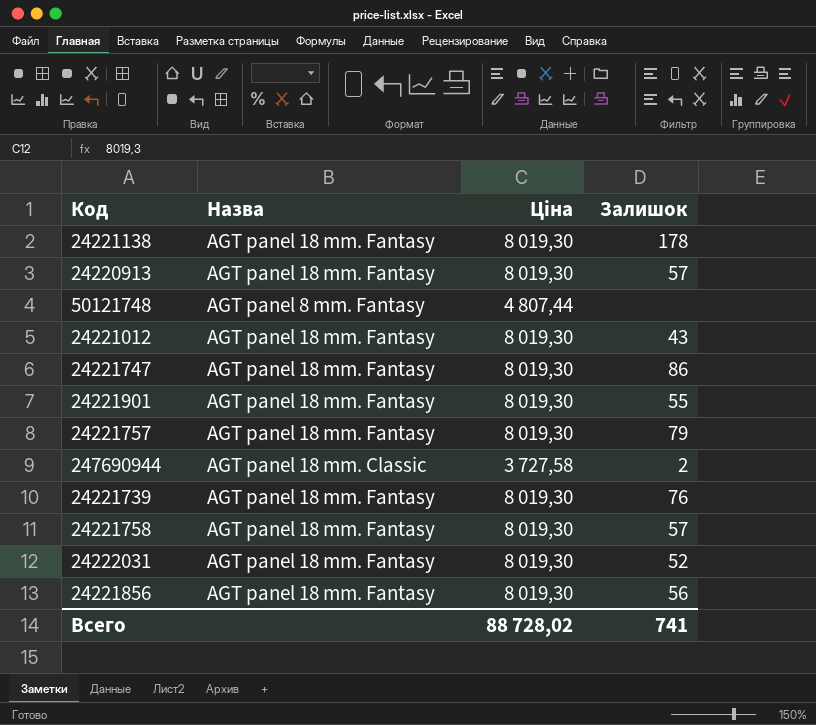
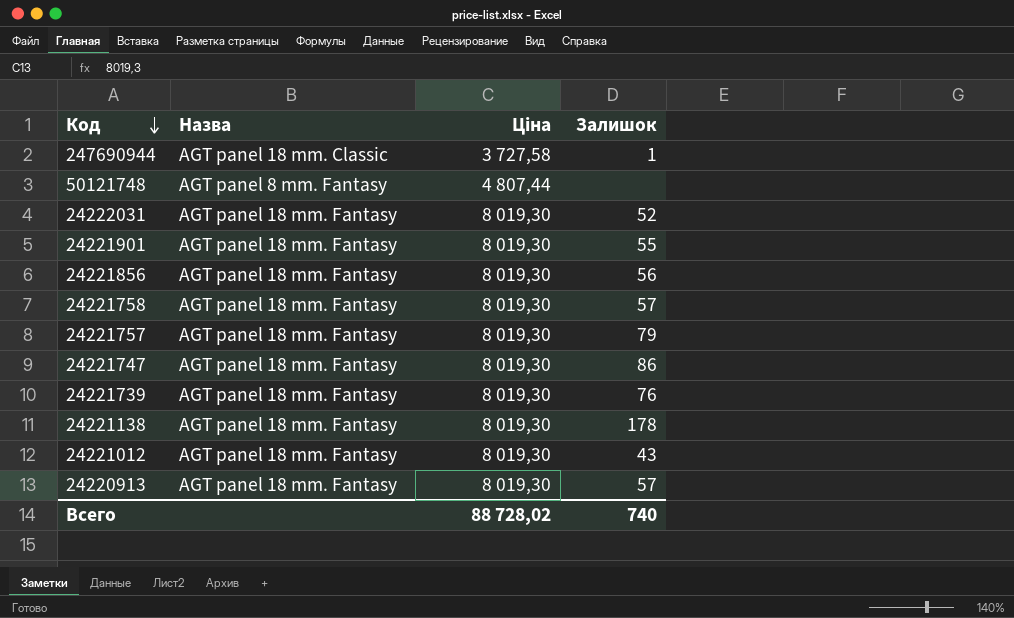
row order: none -> Код descending
247690944 | Залишок: 2 -> 1
Всего | Залишок: 741 -> 740

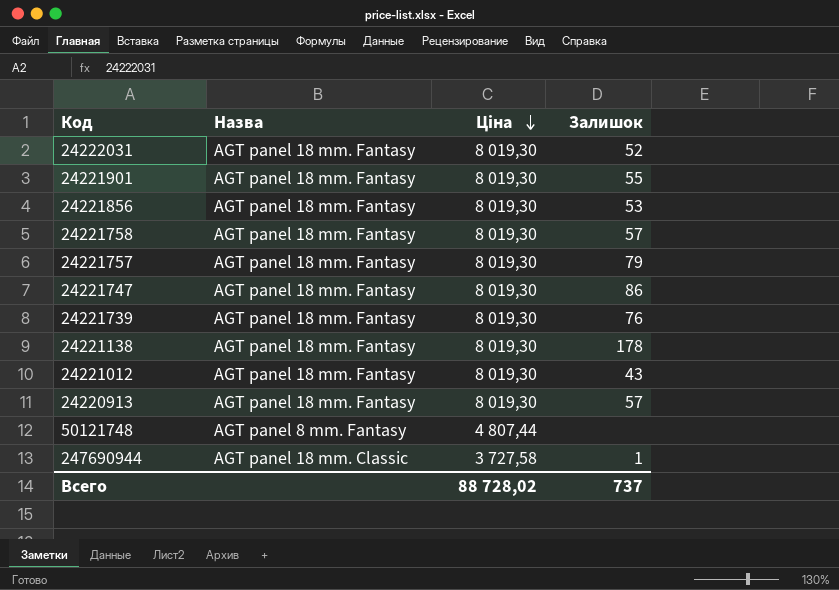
row order: Код descending -> Ціна descending
24221856 | Залишок: 56 -> 53
Всего | Залишок: 740 -> 737

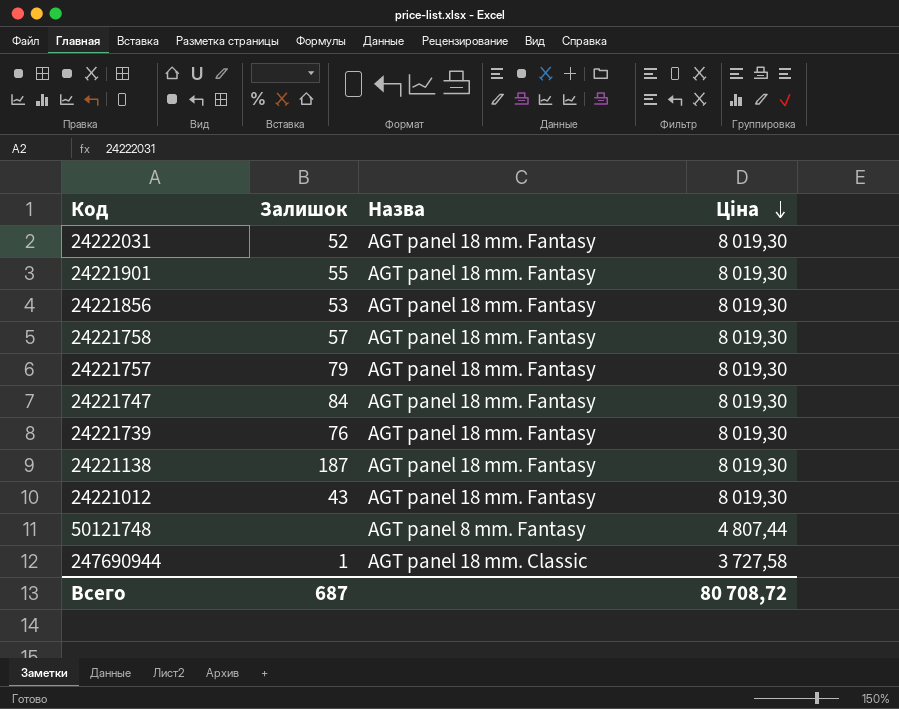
column Залишок | position: 4 -> 2
row 24220913: AGT panel 18 mm. Fantasy | 8 019,30 | 57 -> none
24221747 | Залишок: 86 -> 84
24221138 | Залишок: 178 -> 187
Всего | Залишок: 737 -> 687
Всего | Ціна: 88 728,02 -> 80 708,72

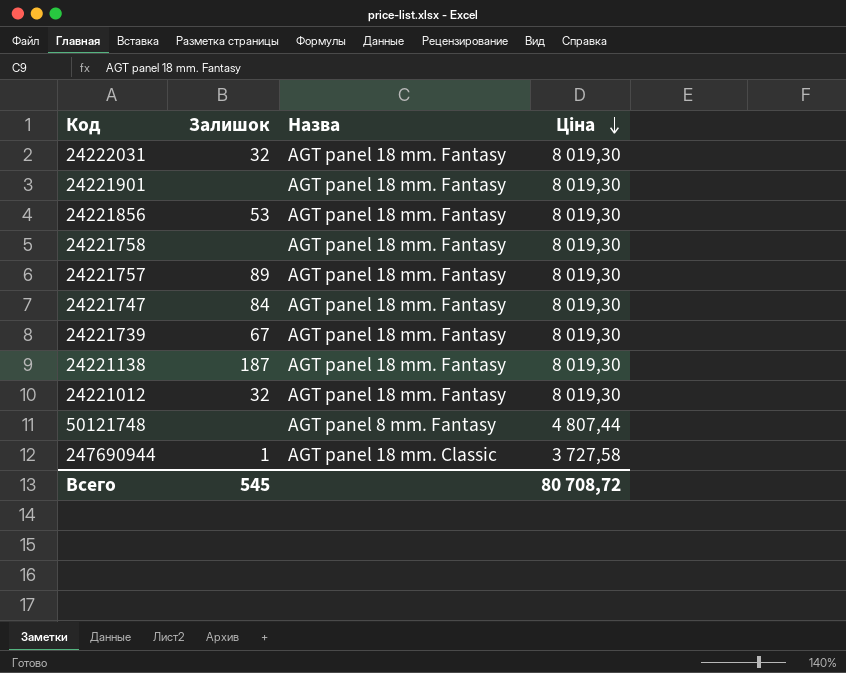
24222031 | Залишок: 52 -> 32
24221901 | Залишок: 55 -> none
24221758 | Залишок: 57 -> none
24221757 | Залишок: 79 -> 89
24221739 | Залишок: 76 -> 67
24221012 | Залишок: 43 -> 32
Всего | Залишок: 687 -> 545

